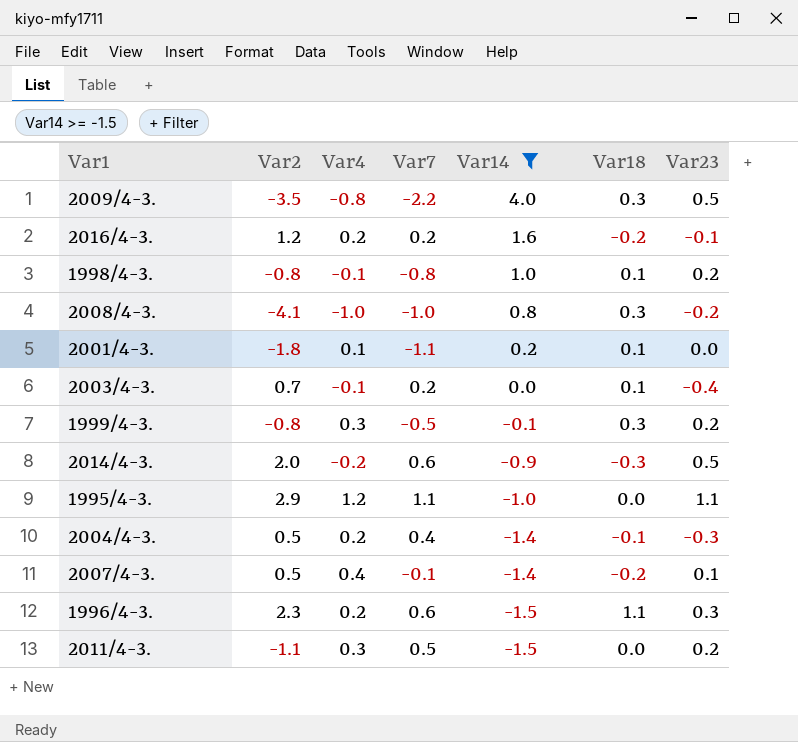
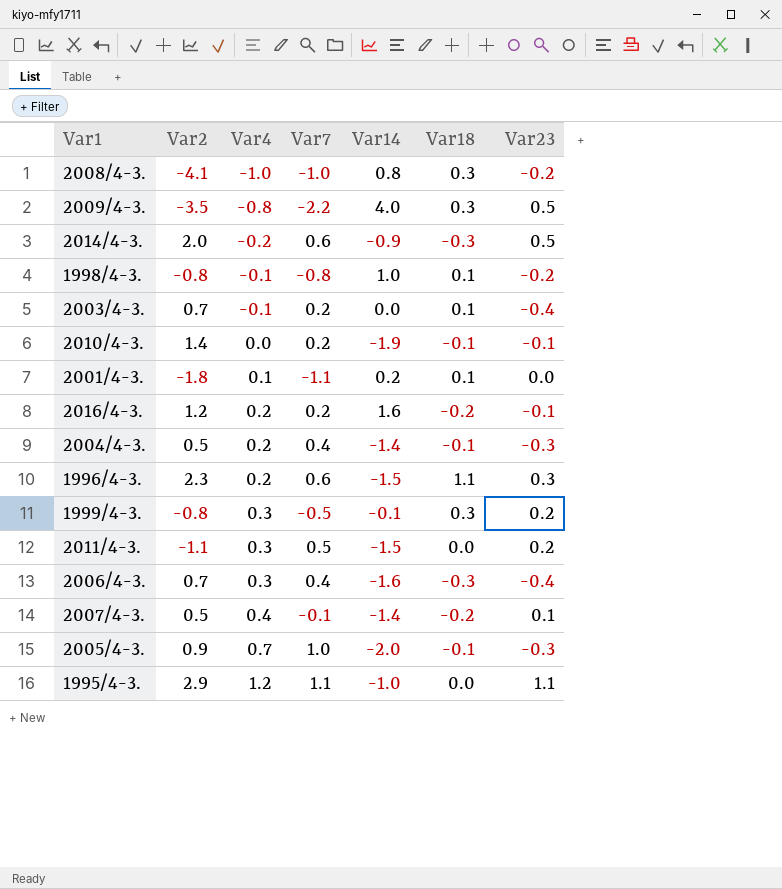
filter: Var14 >= -1.5 -> none
row order: Var14 descending -> Var4 ascending
1998/4-3. | Var23: 0.2 -> -0.2

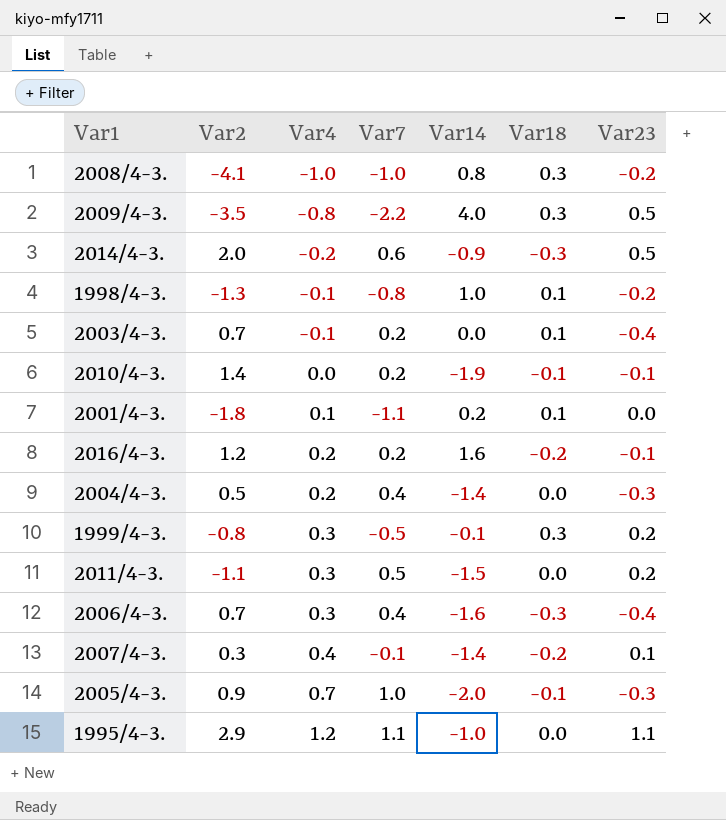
row 1996/4-3.: 2.3 | 0.2 | 0.6 | -1.5 | 1.1 | 0.3 -> none
1998/4-3. | Var2: -0.8 -> -1.3
2004/4-3. | Var18: -0.1 -> 0.0
2007/4-3. | Var2: 0.5 -> 0.3

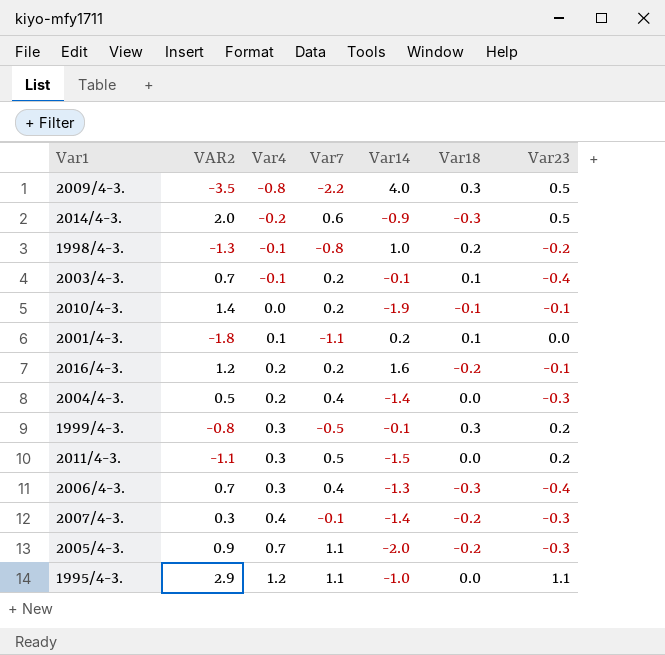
column name: Var2 -> VAR2
row 2008/4-3.: -4.1 | -1.0 | -1.0 | 0.8 | 0.3 | -0.2 -> none
1998/4-3. | Var18: 0.1 -> 0.2
2003/4-3. | Var14: 0.0 -> -0.1
2006/4-3. | Var14: -1.6 -> -1.3
2007/4-3. | Var23: 0.1 -> -0.3
2005/4-3. | Var7: 1.0 -> 1.1
2005/4-3. | Var18: -0.1 -> -0.2

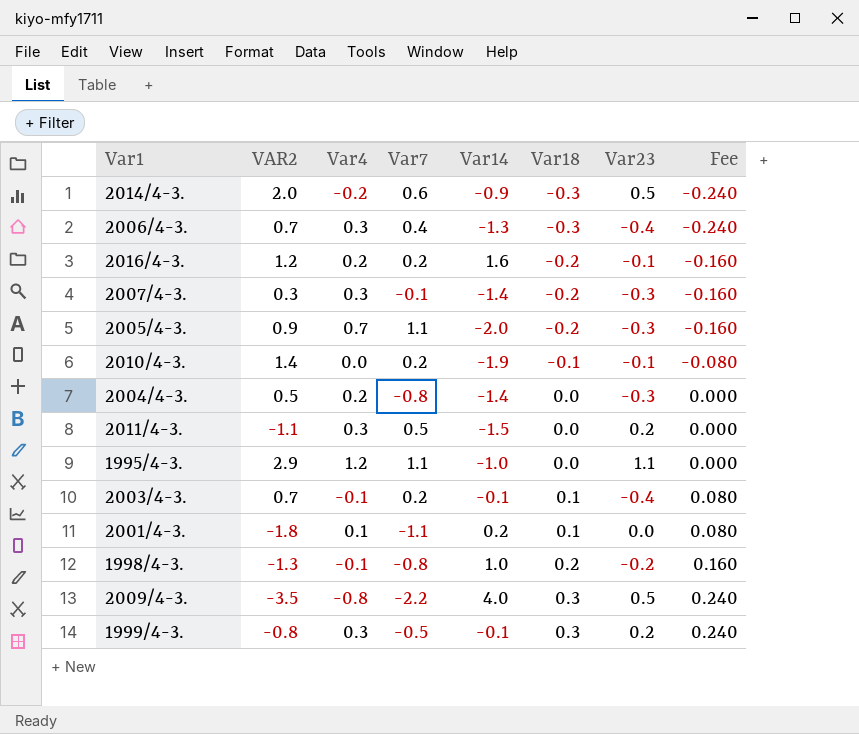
row order: Var4 ascending -> Var18 ascending
column Fee | formula: none -> [Var18] * 0.8
2007/4-3. | Var4: 0.4 -> 0.3
2004/4-3. | Var7: 0.4 -> -0.8

